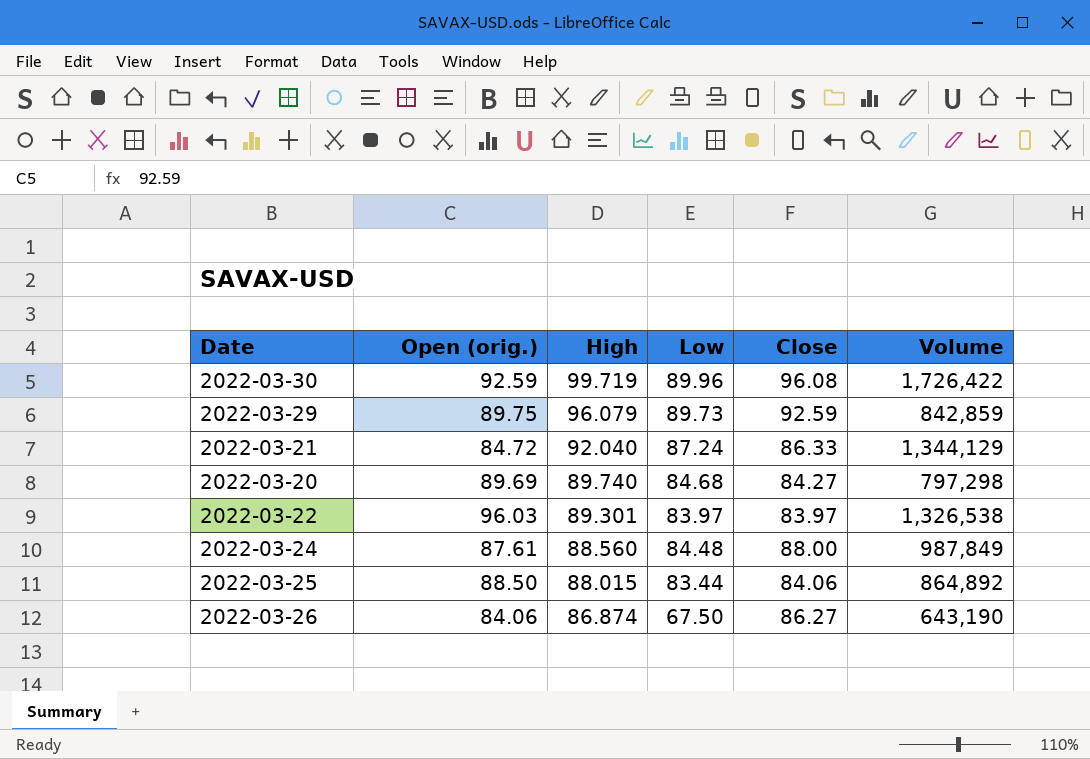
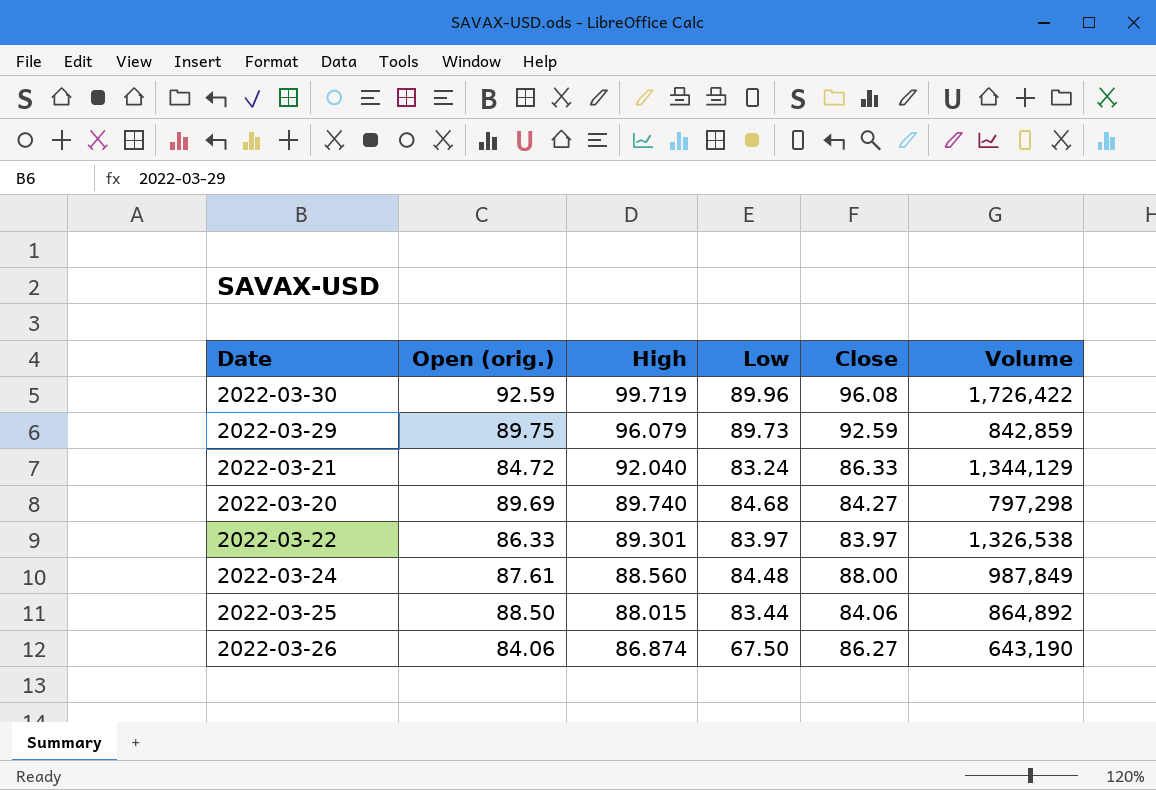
2022-03-21 | Low: 87.24 -> 83.24
2022-03-22 | Open (orig.): 96.03 -> 86.33

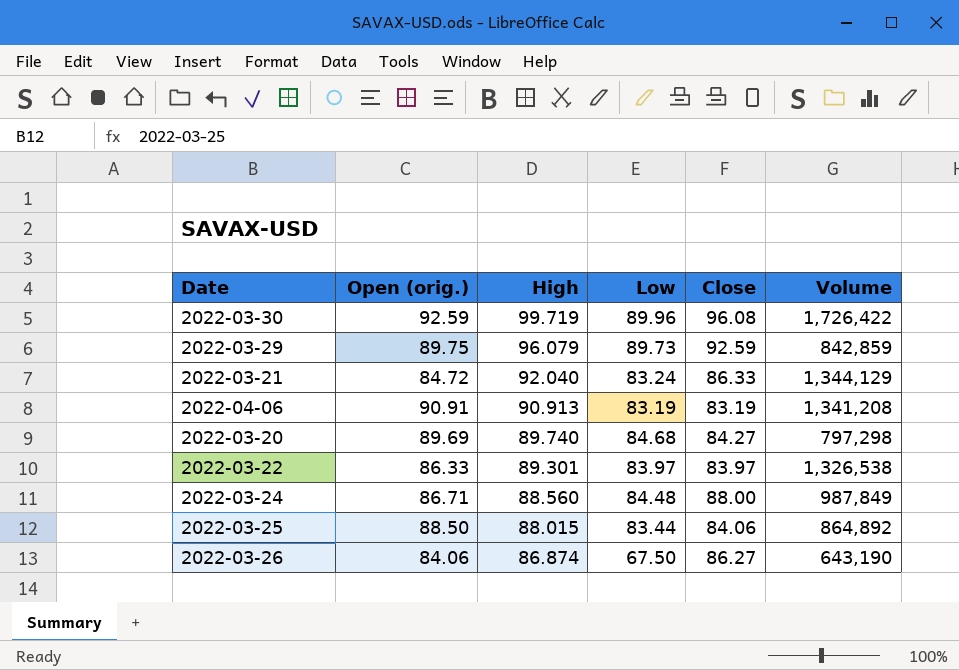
row 2022-04-06: none -> 90.91 | 90.913 | 83.19 | 83.19 | 1,341,208
2022-03-24 | Open (orig.): 87.61 -> 86.71

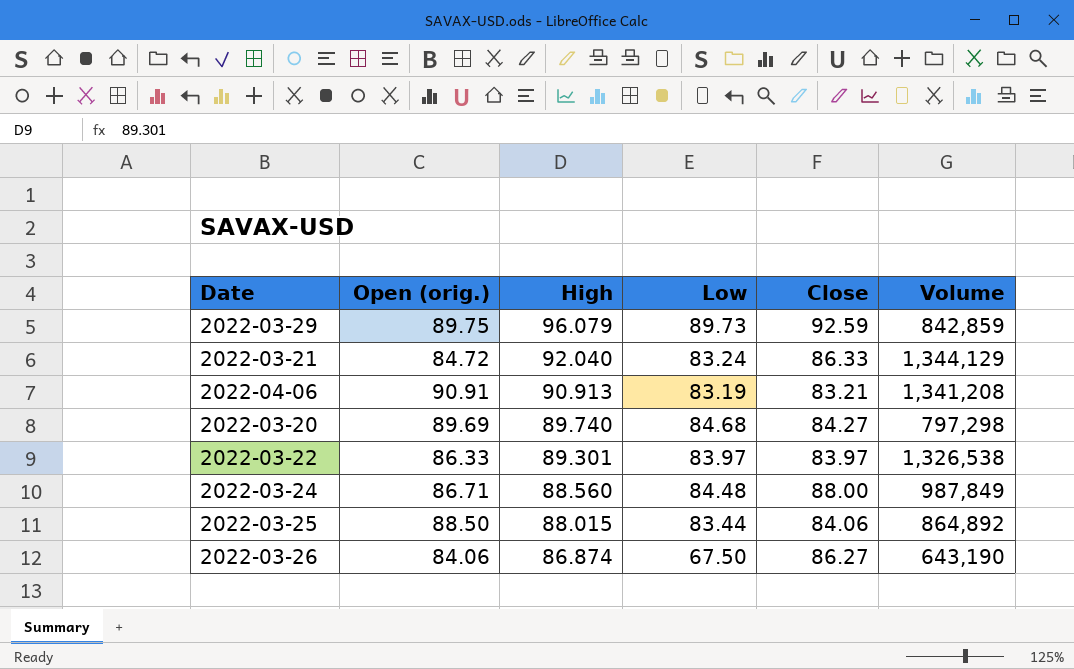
row 2022-03-30: 92.59 | 99.719 | 89.96 | 96.08 | 1,726,422 -> none
2022-04-06 | Close: 83.19 -> 83.21

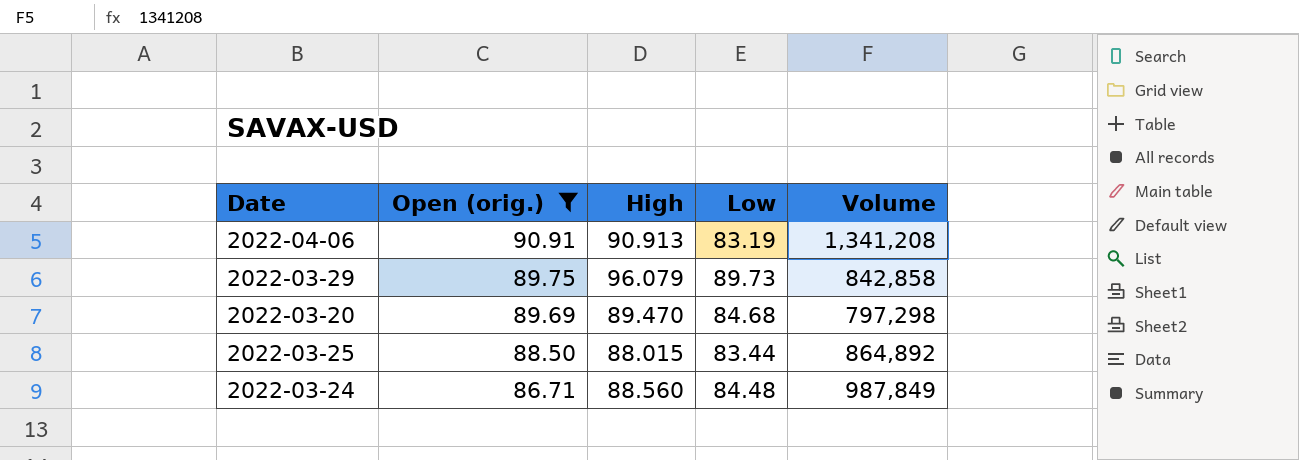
filter: none -> Open (orig.) >= 86.71
row order: High descending -> Open (orig.) descending
column Close | position: 5 -> none
2022-03-29 | Volume: 842,859 -> 842,858
2022-03-20 | High: 89.740 -> 89.470

